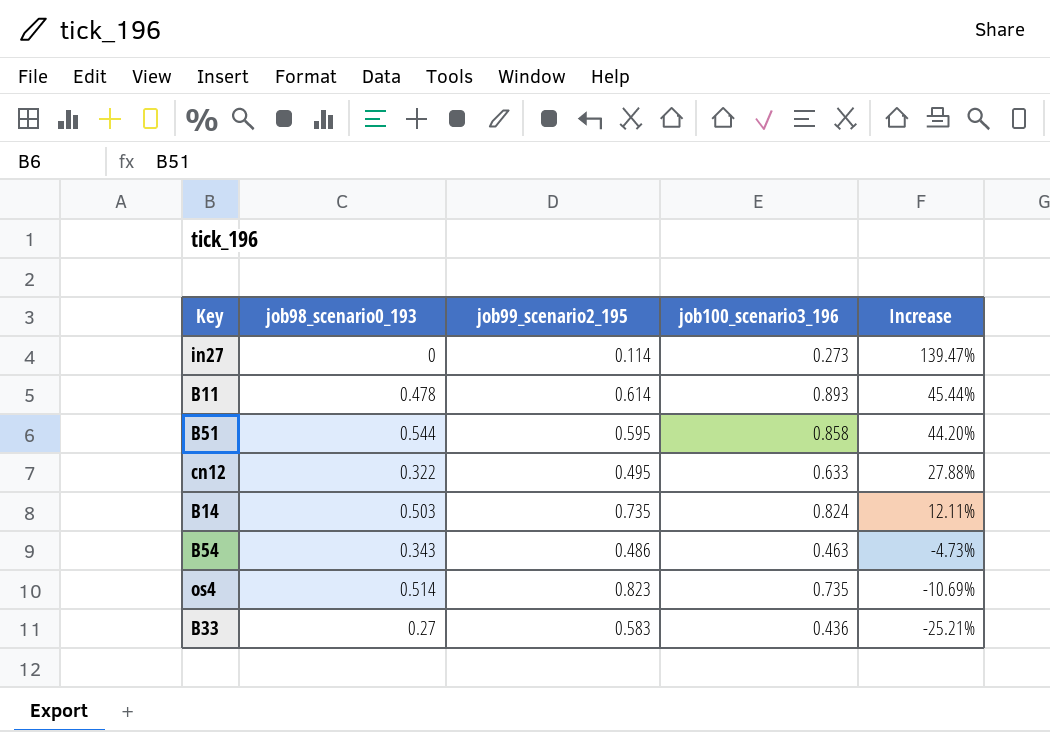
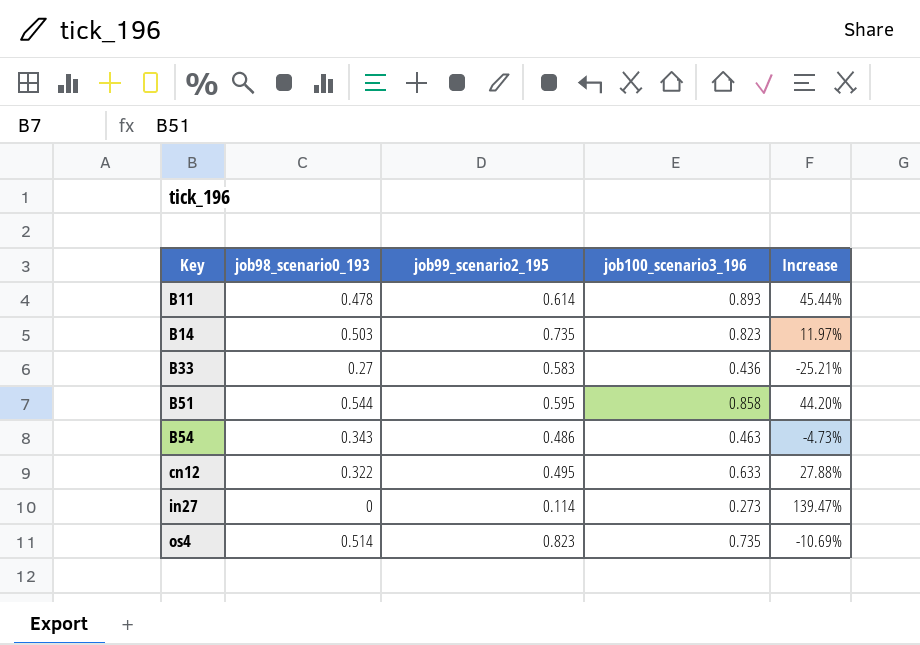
row order: Increase descending -> Key ascending
B14 | job100_scenario3_196: 0.824 -> 0.823
B14 | Increase: 12.11% -> 11.97%

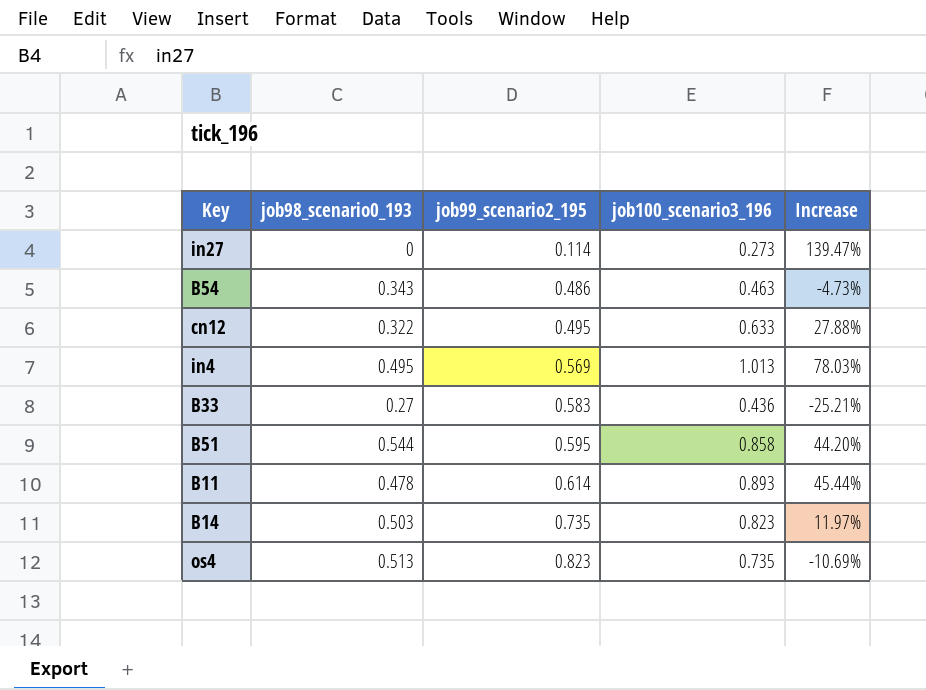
row order: Key ascending -> job99_scenario2_195 ascending
row in4: none -> 0.495 | 0.569 | 1.013 | 78.03%
os4 | job98_scenario0_193: 0.514 -> 0.513

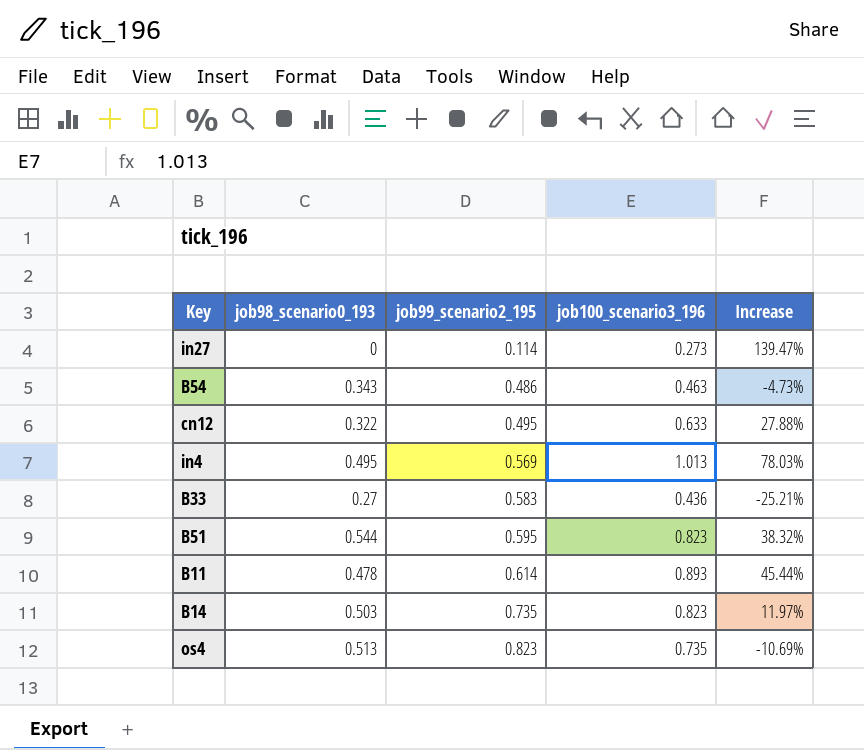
B51 | job100_scenario3_196: 0.858 -> 0.823
B51 | Increase: 44.20% -> 38.32%

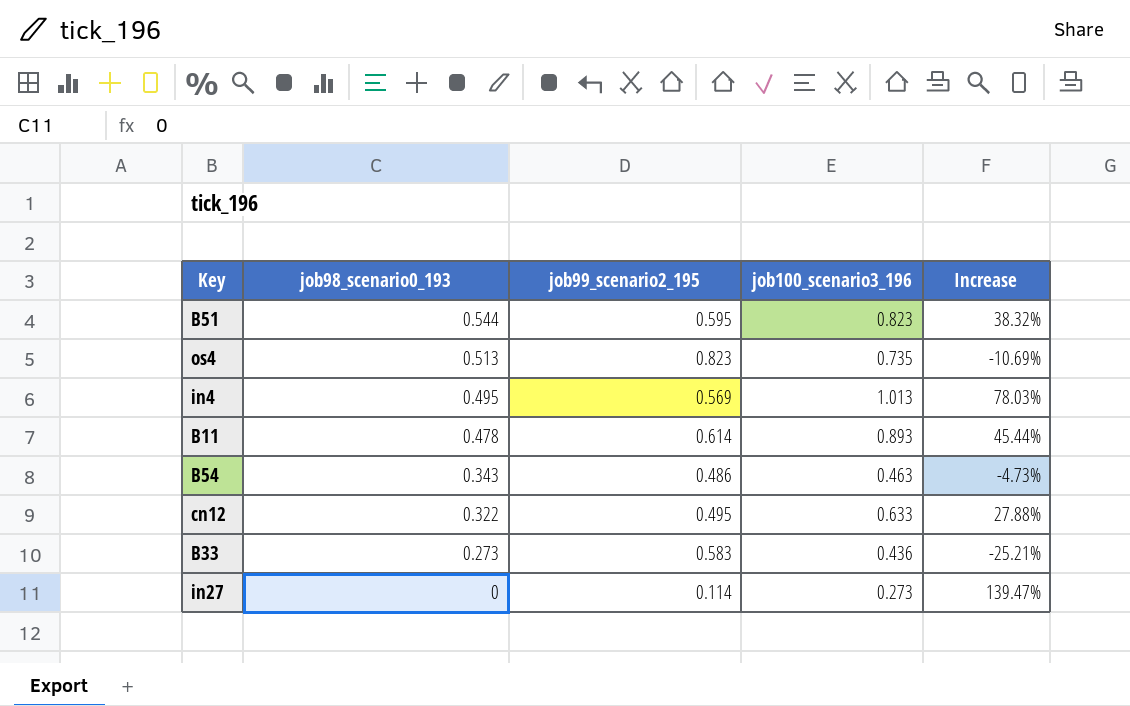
row order: job99_scenario2_195 ascending -> job98_scenario0_193 descending
row B14: 0.503 | 0.735 | 0.823 | 11.97% -> none
B33 | job98_scenario0_193: 0.27 -> 0.273

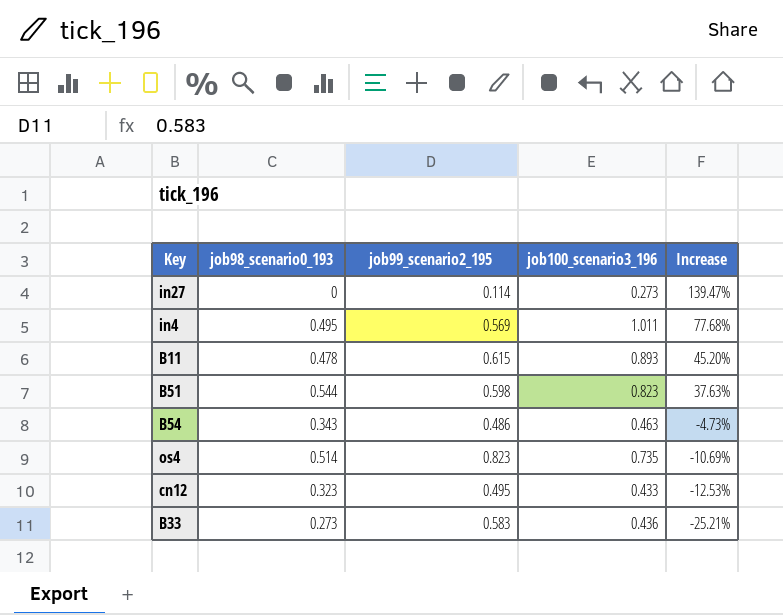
row order: job98_scenario0_193 descending -> Increase descending
in4 | job100_scenario3_196: 1.013 -> 1.011
in4 | Increase: 78.03% -> 77.68%
B11 | job99_scenario2_195: 0.614 -> 0.615
B11 | Increase: 45.44% -> 45.20%
B51 | job99_scenario2_195: 0.595 -> 0.598
B51 | Increase: 38.32% -> 37.63%
os4 | job98_scenario0_193: 0.513 -> 0.514
cn12 | job98_scenario0_193: 0.322 -> 0.323
cn12 | job100_scenario3_196: 0.633 -> 0.433
cn12 | Increase: 27.88% -> -12.53%

